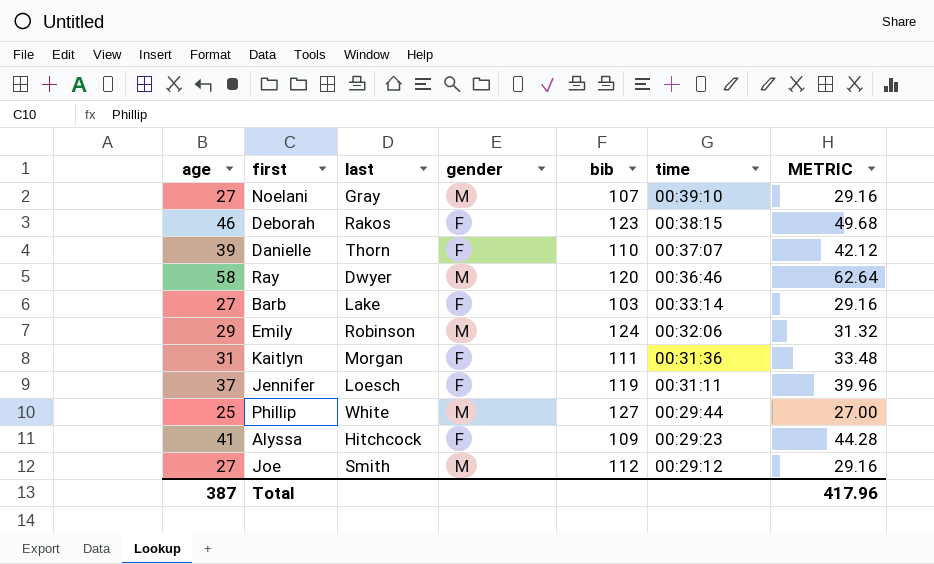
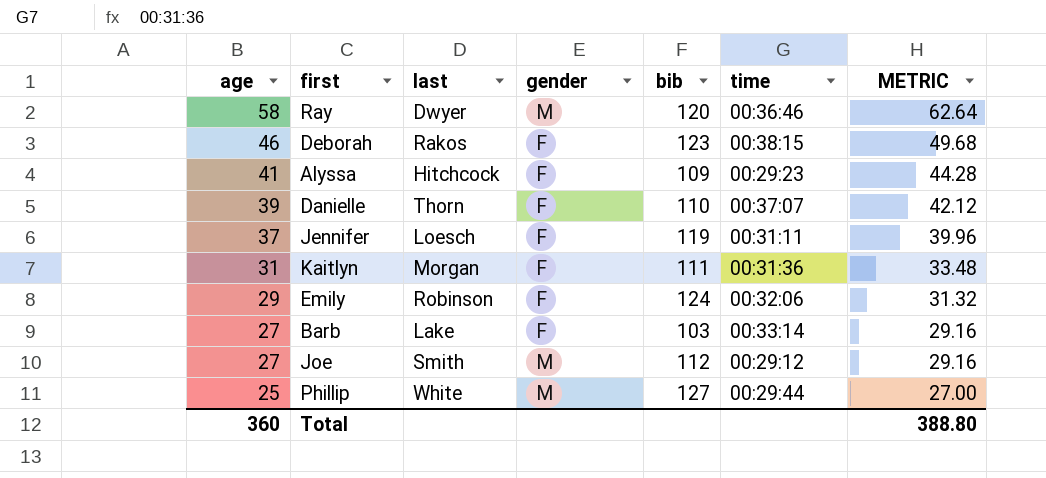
row order: time descending -> age descending
row Noelani: 27 | Gray | M | 107 | 00:39:10 | 29.16 -> none
Emily | gender: M -> F
Total | age: 387 -> 360
Total | METRIC: 417.96 -> 388.80

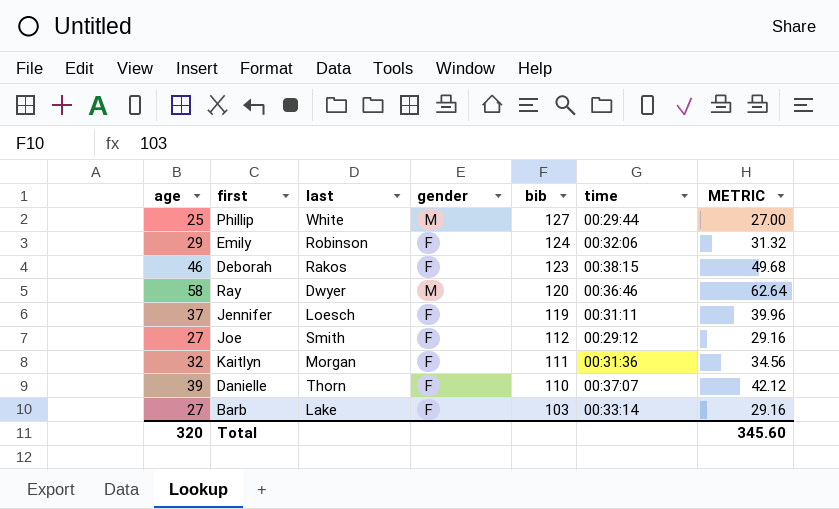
row order: age descending -> bib descending
row Alyssa: 41 | Hitchcock | F | 109 | 00:29:23 | 44.28 -> none
Joe | gender: M -> F
Kaitlyn | age: 31 -> 32
Kaitlyn | METRIC: 33.48 -> 34.56
Total | age: 360 -> 320
Total | METRIC: 388.80 -> 345.60

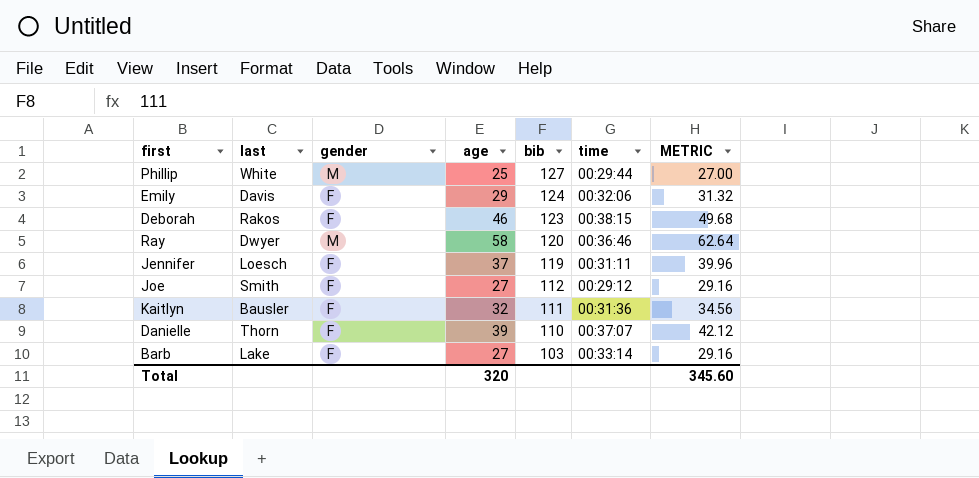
column age | position: 1 -> 4
Emily | last: Robinson -> Davis
Kaitlyn | last: Morgan -> Bausler

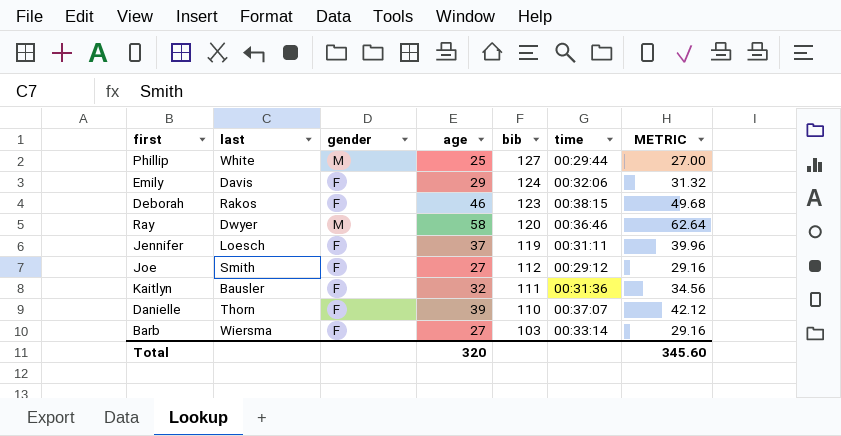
Barb | last: Lake -> Wiersma

